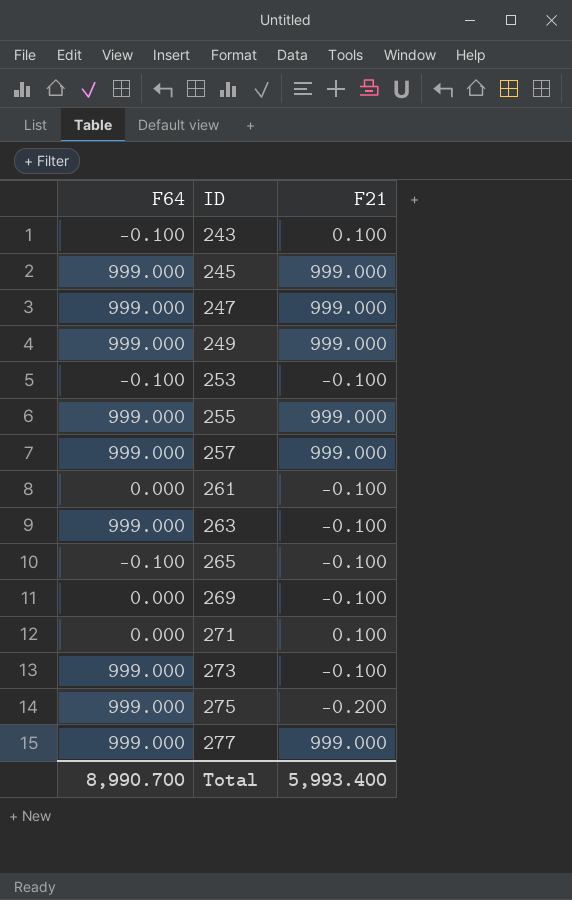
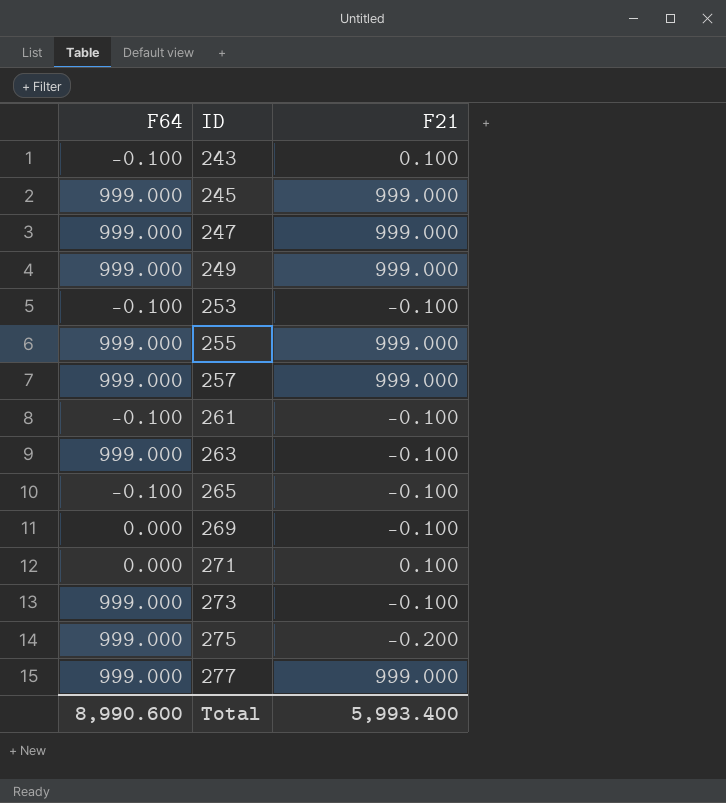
261 | F64: 0.000 -> -0.100
Total | F64: 8,990.700 -> 8,990.600

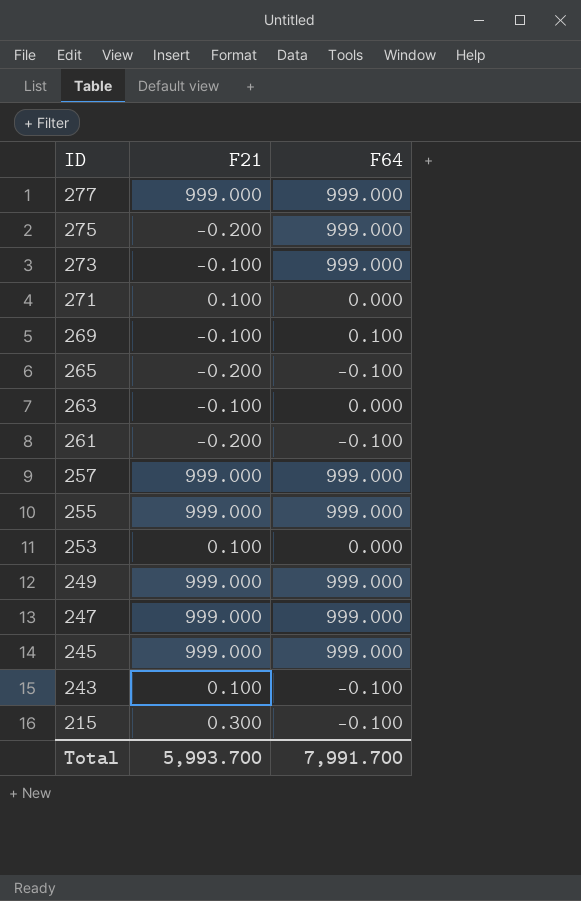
row order: ID ascending -> ID descending
column F64 | position: 1 -> 3
269 | F64: 0.000 -> 0.100
265 | F21: -0.100 -> -0.200
263 | F64: 999.000 -> 0.000
261 | F21: -0.100 -> -0.200
253 | F21: -0.100 -> 0.100
253 | F64: -0.100 -> 0.000
row 215: none -> 0.300 | -0.100
Total | F21: 5,993.400 -> 5,993.700
Total | F64: 8,990.600 -> 7,991.700

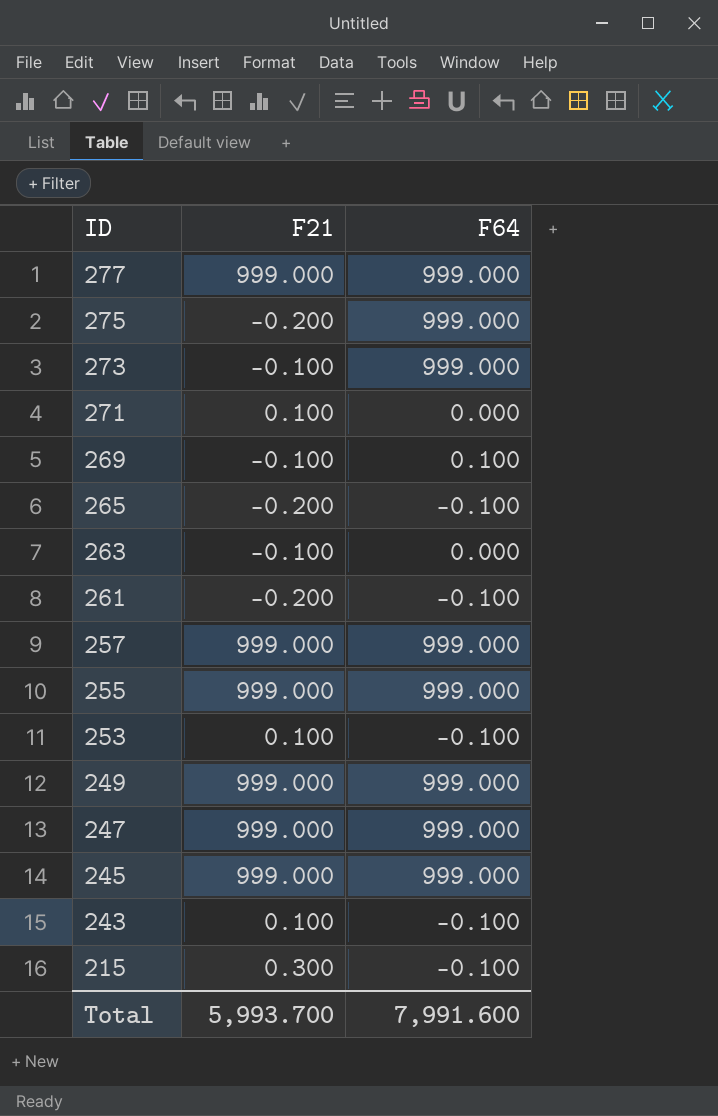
253 | F64: 0.000 -> -0.100
Total | F64: 7,991.700 -> 7,991.600

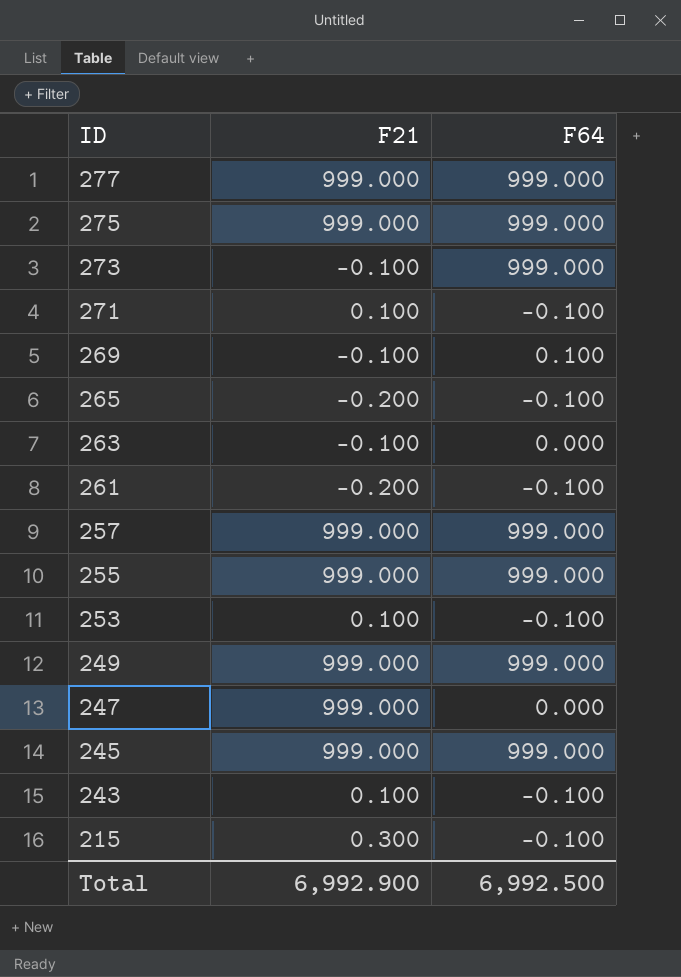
275 | F21: -0.200 -> 999.000
271 | F64: 0.000 -> -0.100
247 | F64: 999.000 -> 0.000
Total | F21: 5,993.700 -> 6,992.900
Total | F64: 7,991.600 -> 6,992.500

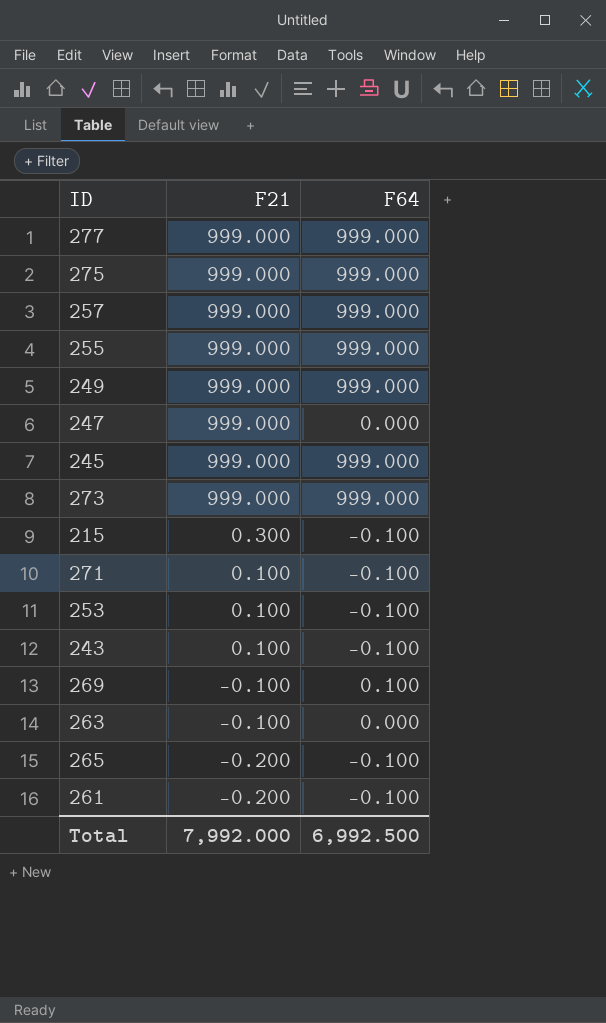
row order: ID descending -> F21 descending
273 | F21: -0.100 -> 999.000
Total | F21: 6,992.900 -> 7,992.000

